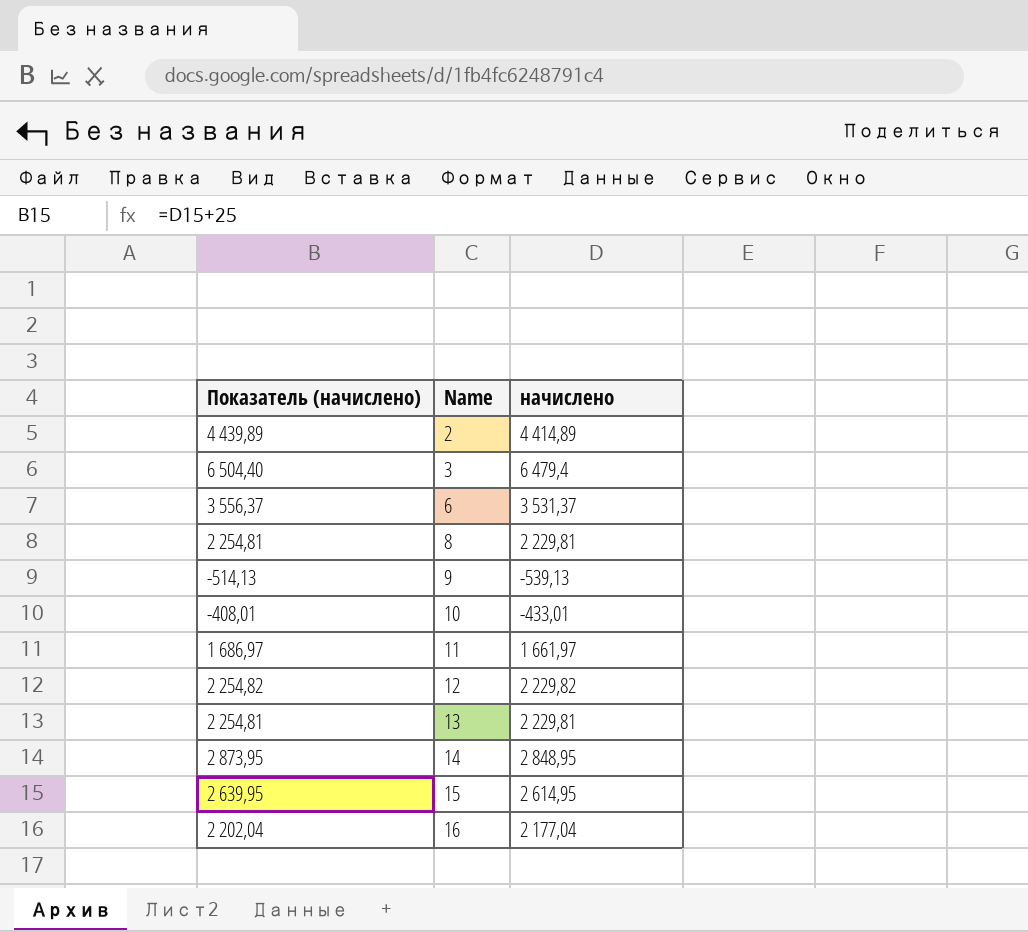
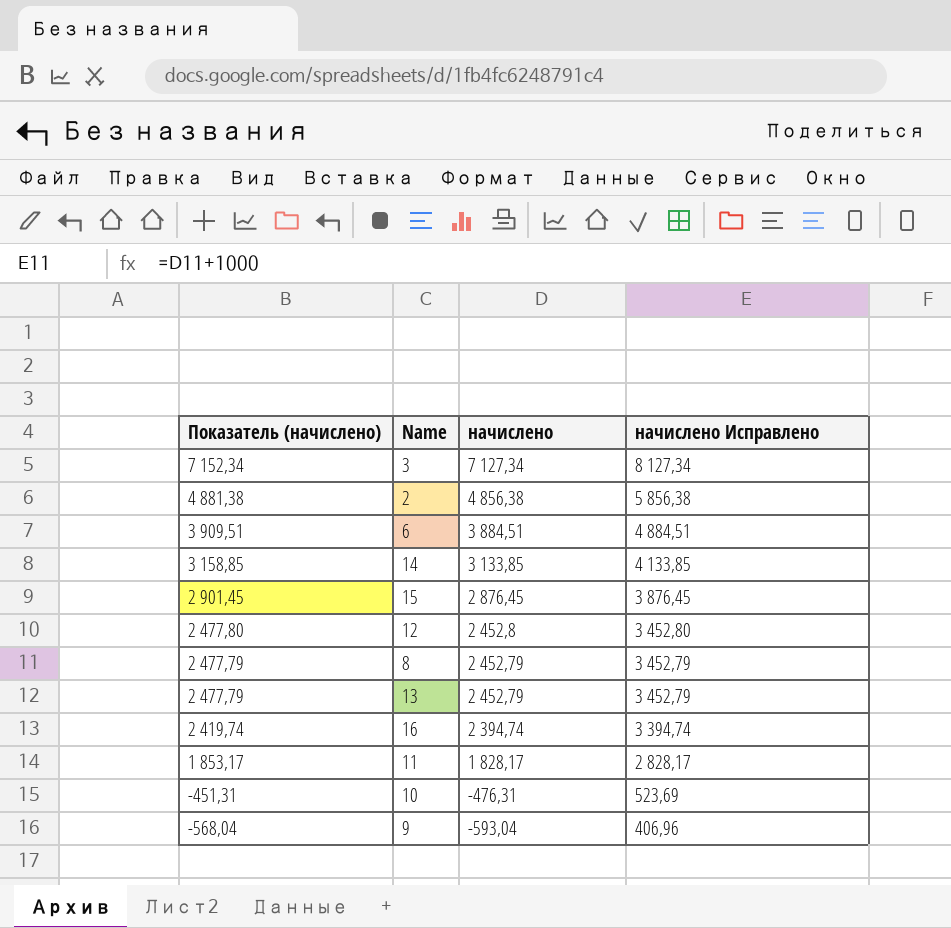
row order: Name ascending -> Показатель (начислено) descending
column начислено Исправлено | formula: none -> [начислено] + 1000
3 | Показатель (начислено): 6 504,40 -> 7 152,34
3 | начислено: 6 479,4 -> 7 127,34
2 | Показатель (начислено): 4 439,89 -> 4 881,38
2 | начислено: 4 414,89 -> 4 856,38
6 | Показатель (начислено): 3 556,37 -> 3 909,51
6 | начислено: 3 531,37 -> 3 884,51
14 | Показатель (начислено): 2 873,95 -> 3 158,85
14 | начислено: 2 848,95 -> 3 133,85
15 | Показатель (начислено): 2 639,95 -> 2 901,45
15 | начислено: 2 614,95 -> 2 876,45
12 | Показатель (начислено): 2 254,82 -> 2 477,80
12 | начислено: 2 229,82 -> 2 452,8
8 | Показатель (начислено): 2 254,81 -> 2 477,79
8 | начислено: 2 229,81 -> 2 452,79
13 | Показатель (начислено): 2 254,81 -> 2 477,79
13 | начислено: 2 229,81 -> 2 452,79
16 | Показатель (начислено): 2 202,04 -> 2 419,74
16 | начислено: 2 177,04 -> 2 394,74
11 | Показатель (начислено): 1 686,97 -> 1 853,17
11 | начислено: 1 661,97 -> 1 828,17
10 | Показатель (начислено): -408,01 -> -451,31
10 | начислено: -433,01 -> -476,31
9 | Показатель (начислено): -514,13 -> -568,04
9 | начислено: -539,13 -> -593,04

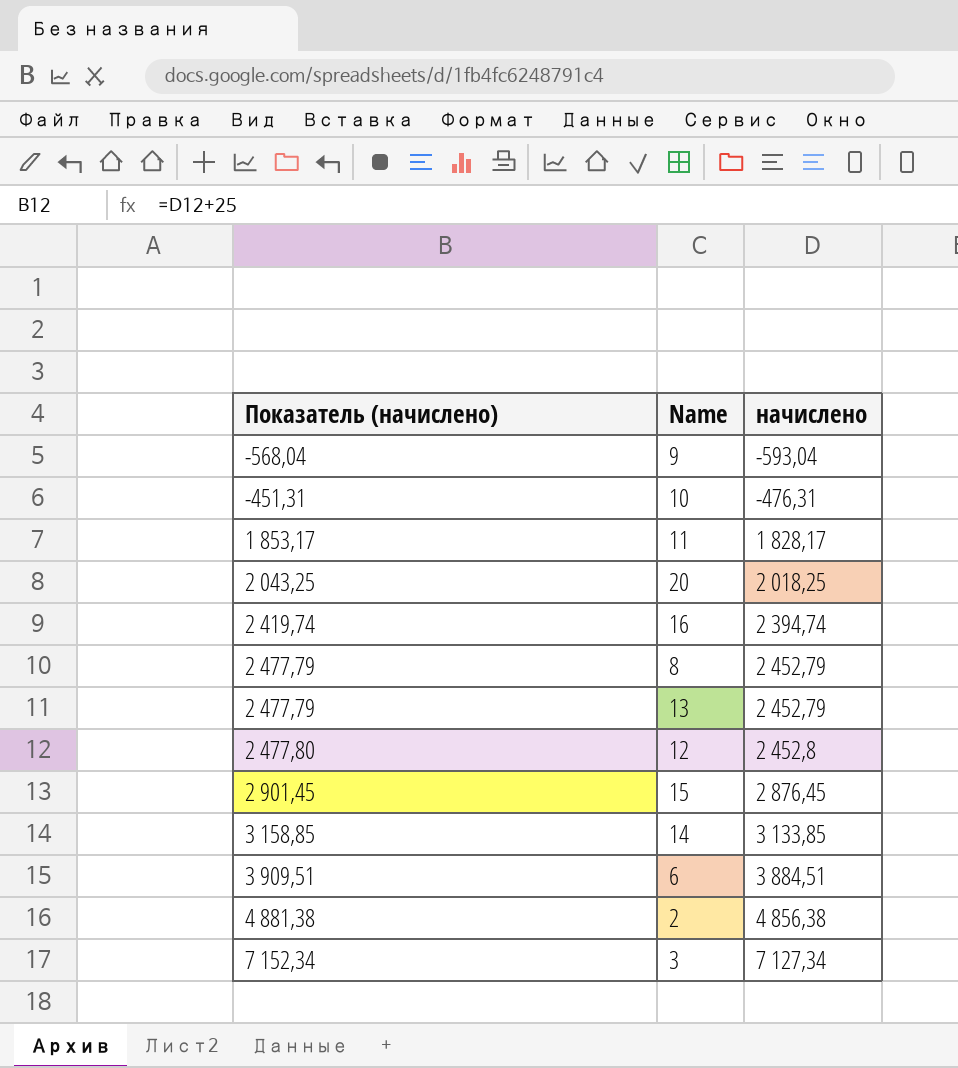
row order: Показатель (начислено) descending -> Показатель (начислено) ascending
column начислено Исправлено | formula: [начислено] + 1000 -> none
row 20: none -> 2 043,25 | 2 018,25

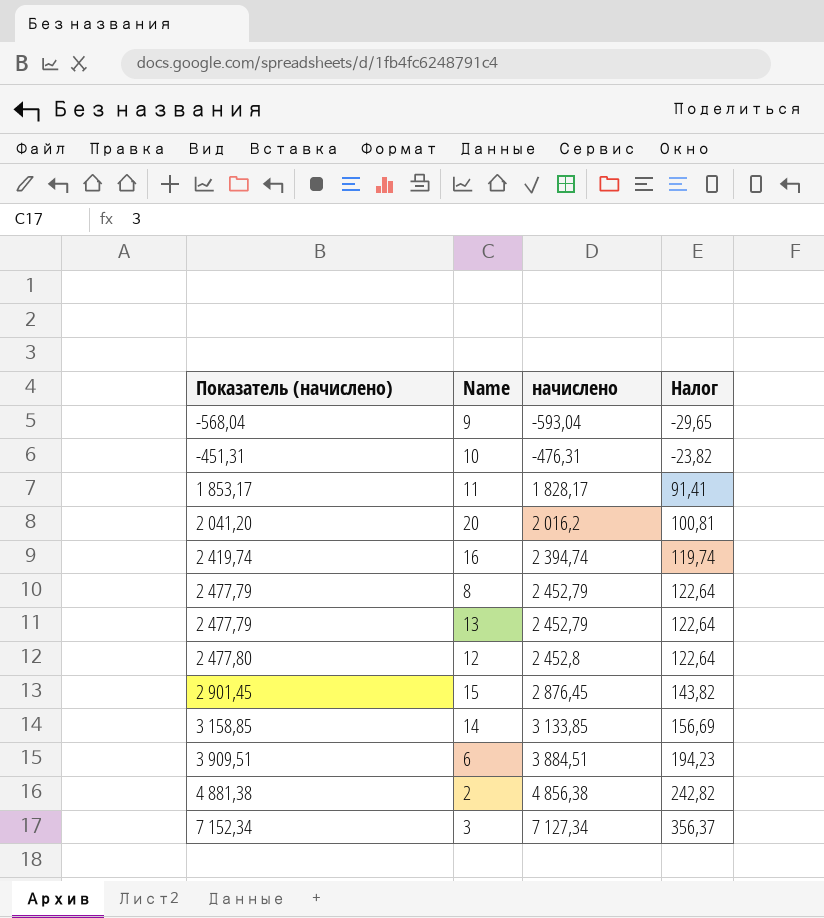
column Налог | formula: none -> [начислено] * 0,05
20 | Показатель (начислено): 2 043,25 -> 2 041,20
20 | начислено: 2 018,25 -> 2 016,2

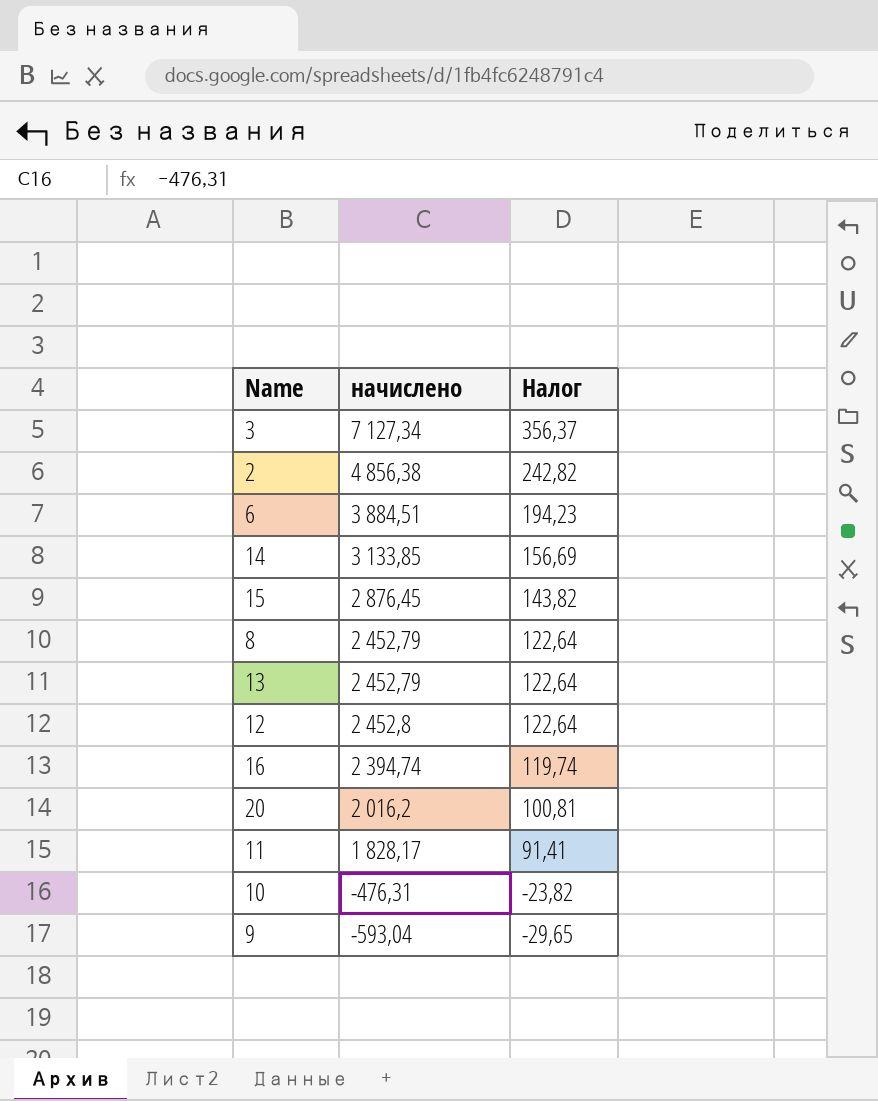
row order: Показатель (начислено) ascending -> Налог descending
column Показатель (начислено) | formula: [начислено] + 25 -> none

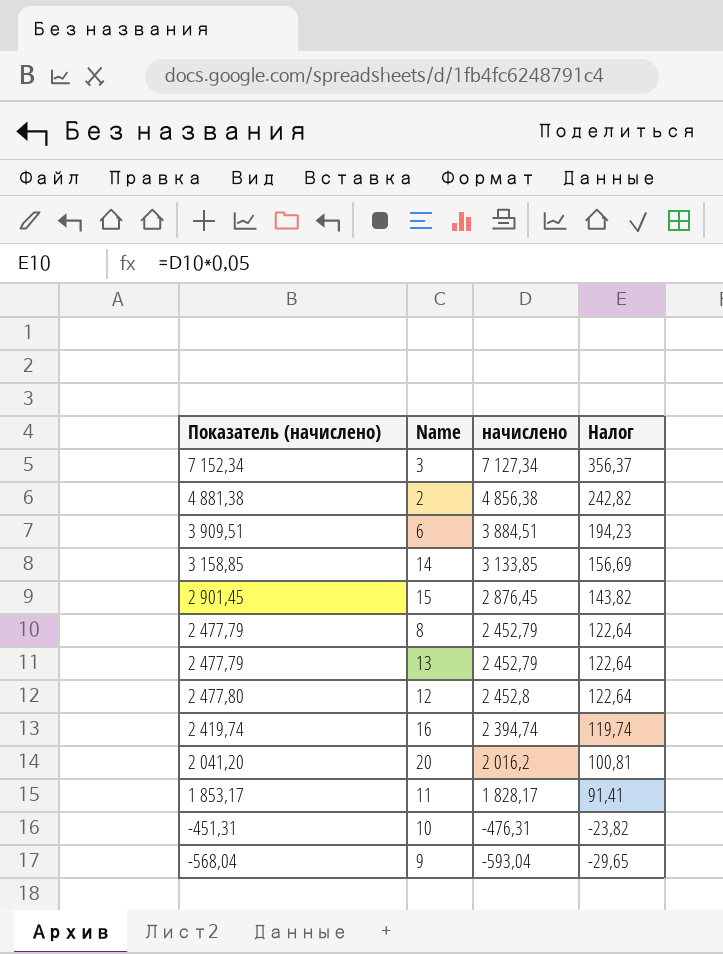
column Показатель (начислено) | formula: none -> [начислено] + 25

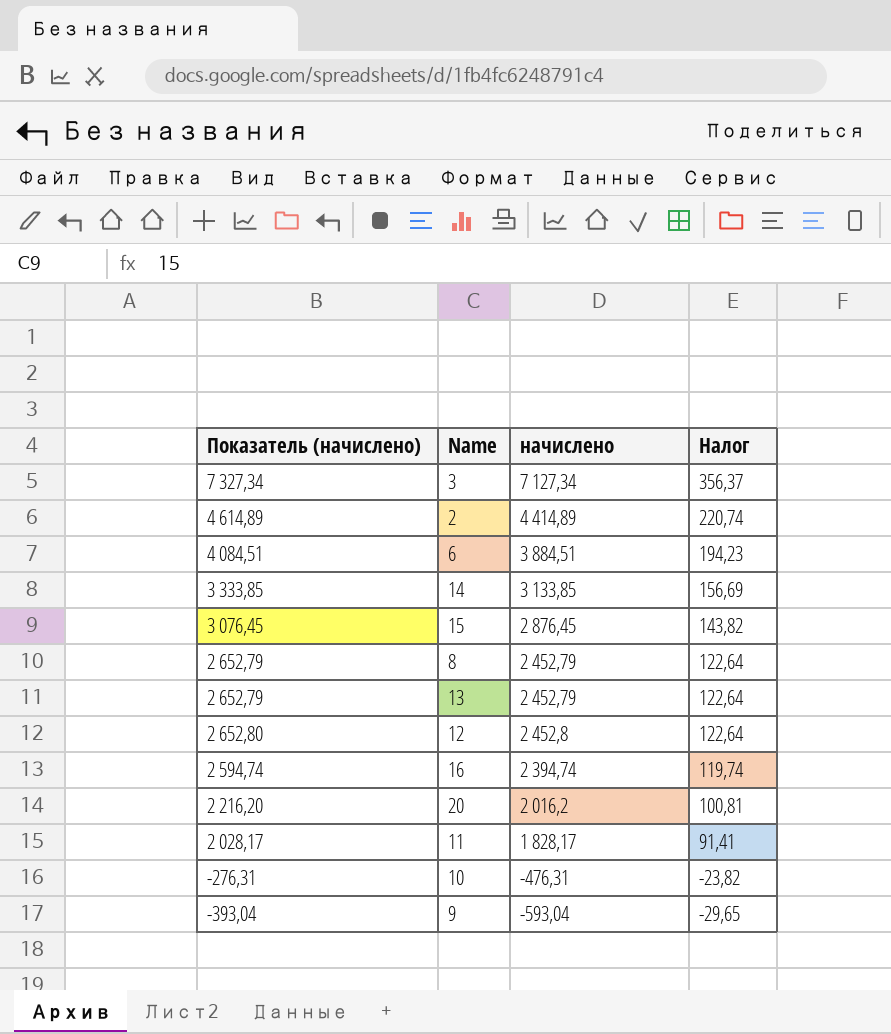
column Показатель (начислено) | formula: [начислено] + 25 -> [начислено] + 200
2 | начислено: 4 856,38 -> 4 414,89
2 | Налог: 242,82 -> 220,74

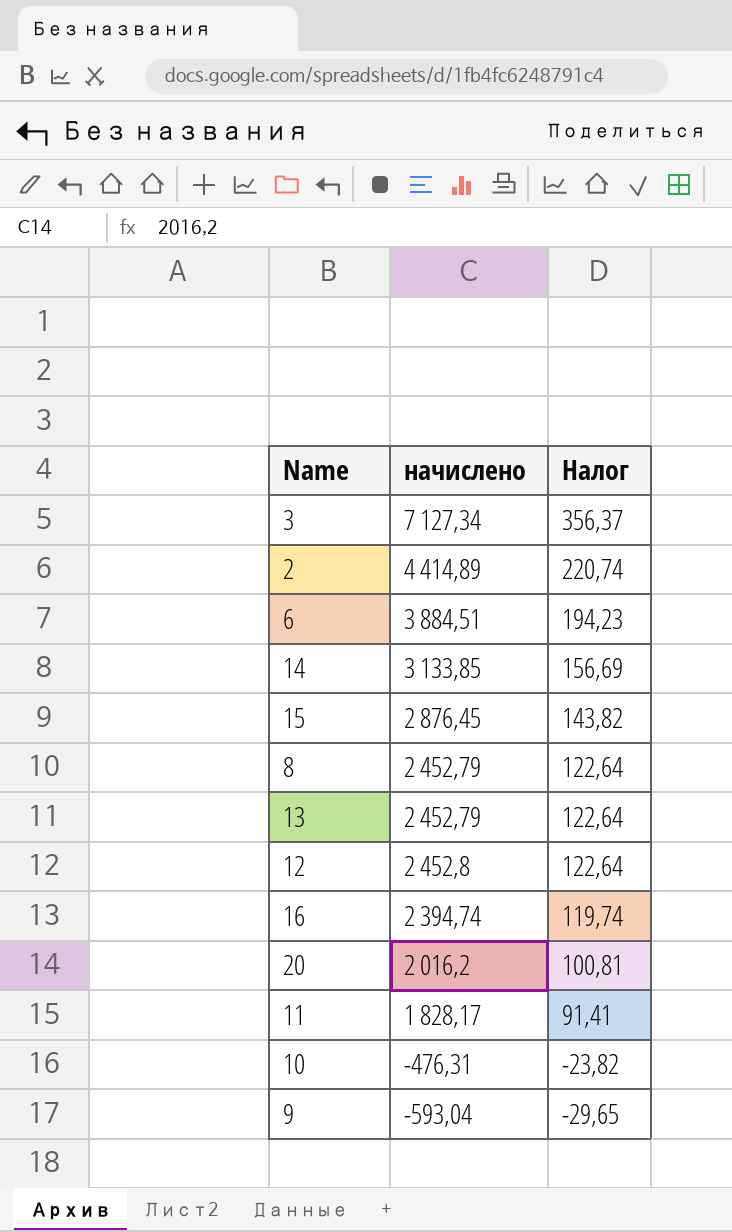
column Показатель (начислено) | formula: [начислено] + 200 -> none

